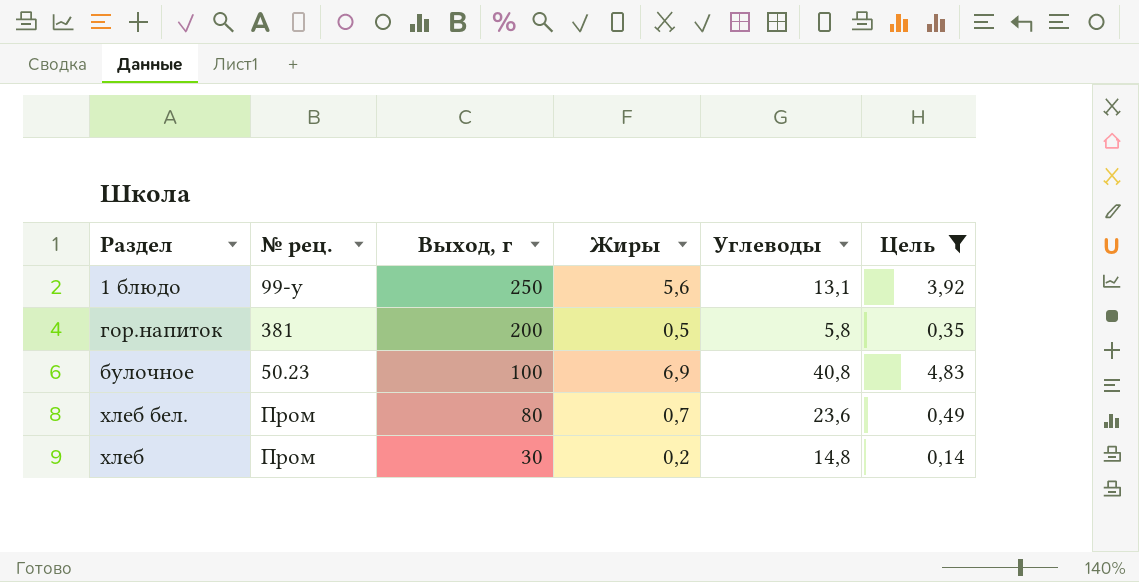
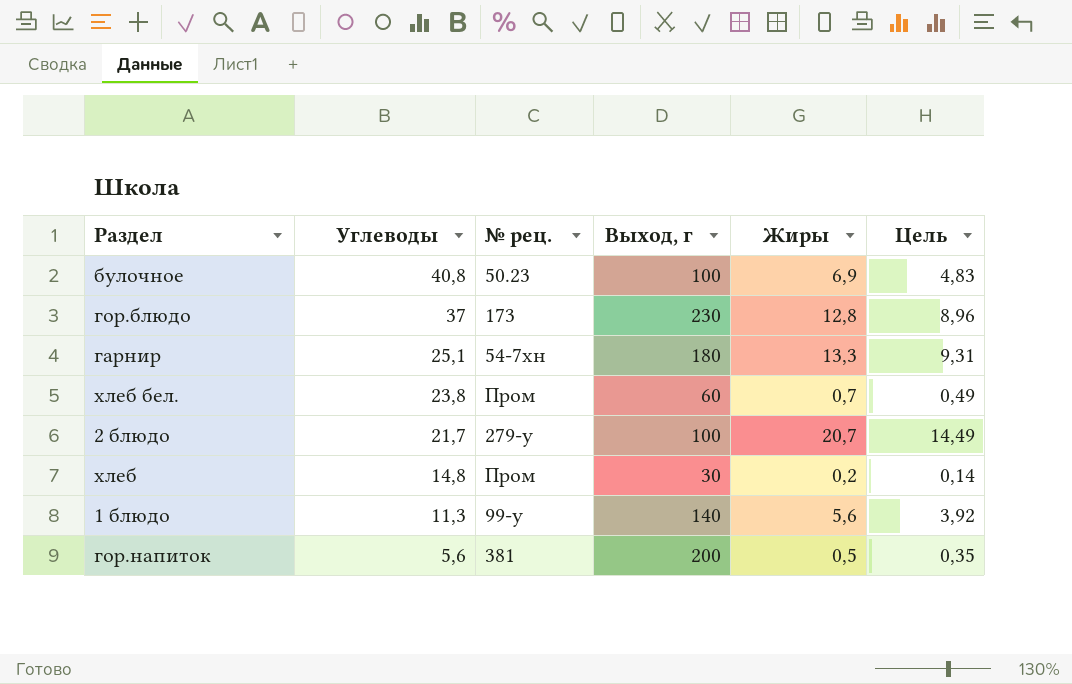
filter: Цель <= 4,83 -> none
row order: Выход, г descending -> Углеводы descending
column Углеводы | position: 5 -> 2
хлеб бел. | Углеводы: 23,6 -> 23,8
хлеб бел. | Выход, г: 80 -> 60
1 блюдо | Углеводы: 13,1 -> 11,3
1 блюдо | Выход, г: 250 -> 140
гор.напиток | Углеводы: 5,8 -> 5,6

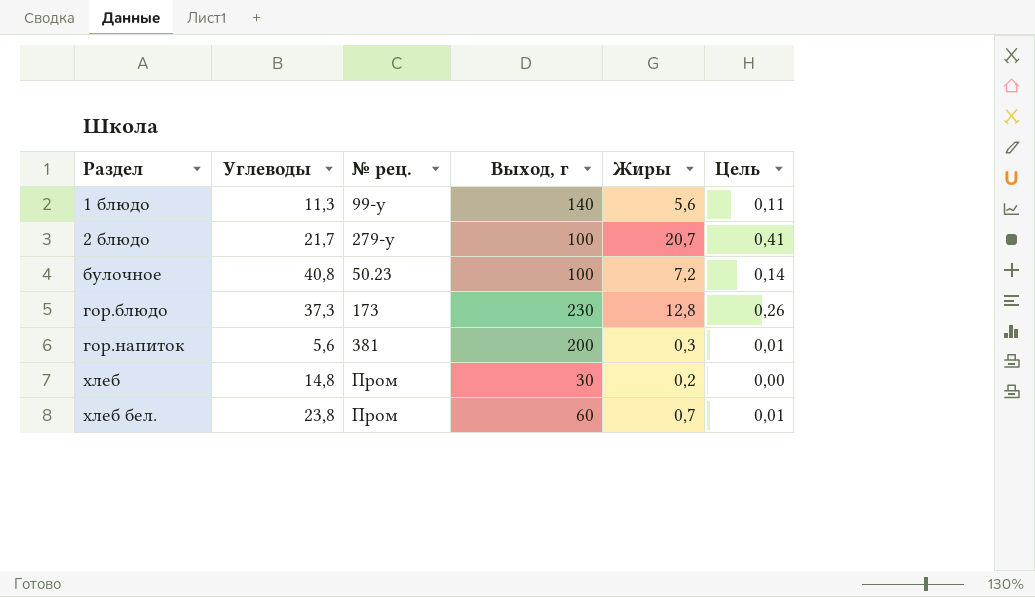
row order: Углеводы descending -> Раздел ascending
column Цель | formula: [Жиры] * 0,7 -> [Жиры] * 0,02
row гарнир: 25,1 | 54-7хн | 180 | 13,3 | 9,31 -> none
булочное | Жиры: 6,9 -> 7,2
гор.блюдо | Углеводы: 37 -> 37,3
гор.напиток | Жиры: 0,5 -> 0,3

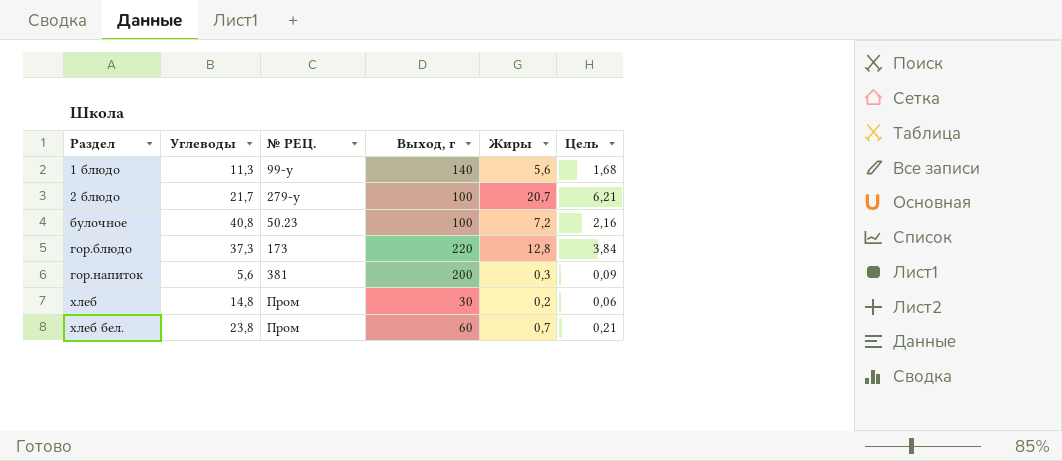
column name: № рец. -> № РЕЦ.
column Цель | formula: [Жиры] * 0,02 -> [Жиры] * 0,3
гор.блюдо | Выход, г: 230 -> 220

